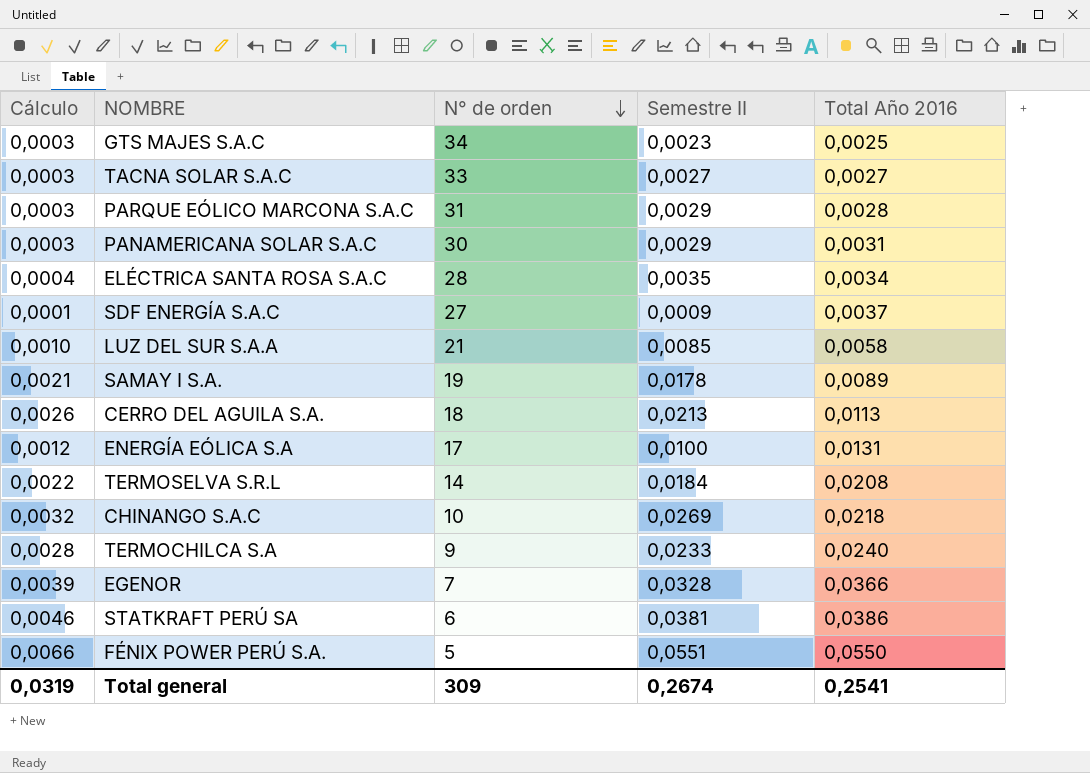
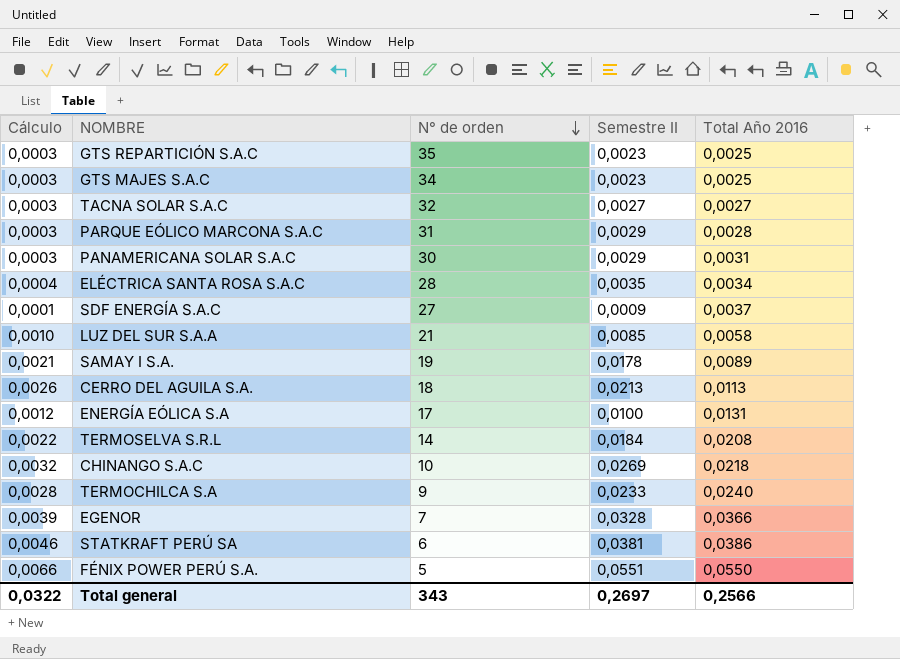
row GTS REPARTICIÓN S.A.C: none -> 0,0003 | 35 | 0,0023 | 0,0025
TACNA SOLAR S.A.C | N° de orden: 33 -> 32
Total general | Cálculo: 0,0319 -> 0,0322
Total general | N° de orden: 309 -> 343
Total general | Semestre II: 0,2674 -> 0,2697
Total general | Total Año 2016: 0,2541 -> 0,2566

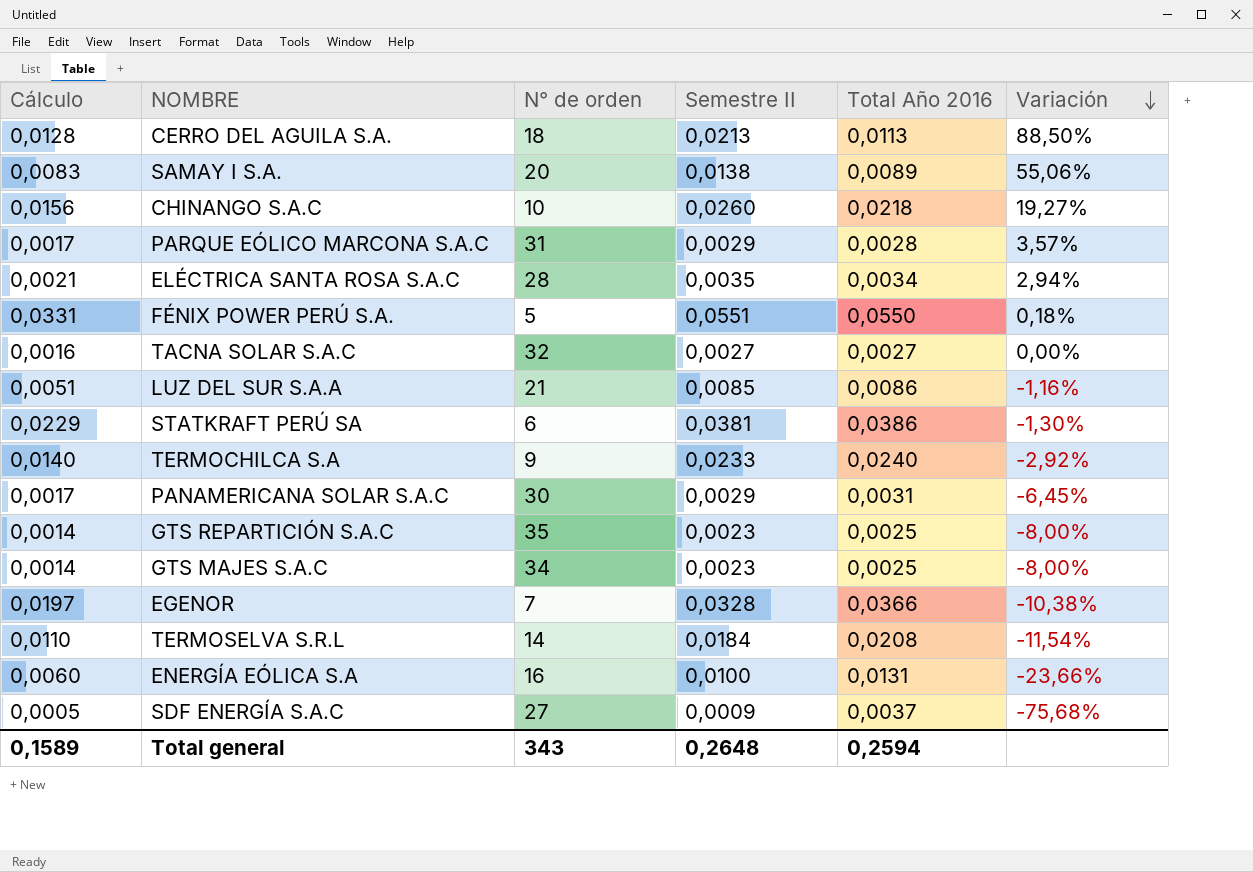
row order: N° de orden descending -> Variación descending
column Cálculo | formula: [Semestre II] * 0,12 -> [Semestre II] * 0,6
column Variación | formula: none -> ([Semestre II] - [Total Año 2016]) / [Total Año 2016]
SAMAY I S.A. | N° de orden: 19 -> 20
SAMAY I S.A. | Semestre II: 0,0178 -> 0,0138
CHINANGO S.A.C | Semestre II: 0,0269 -> 0,0260
LUZ DEL SUR S.A.A | Total Año 2016: 0,0058 -> 0,0086
ENERGÍA EÓLICA S.A | N° de orden: 17 -> 16
Total general | Cálculo: 0,0322 -> 0,1589
Total general | Semestre II: 0,2697 -> 0,2648
Total general | Total Año 2016: 0,2566 -> 0,2594

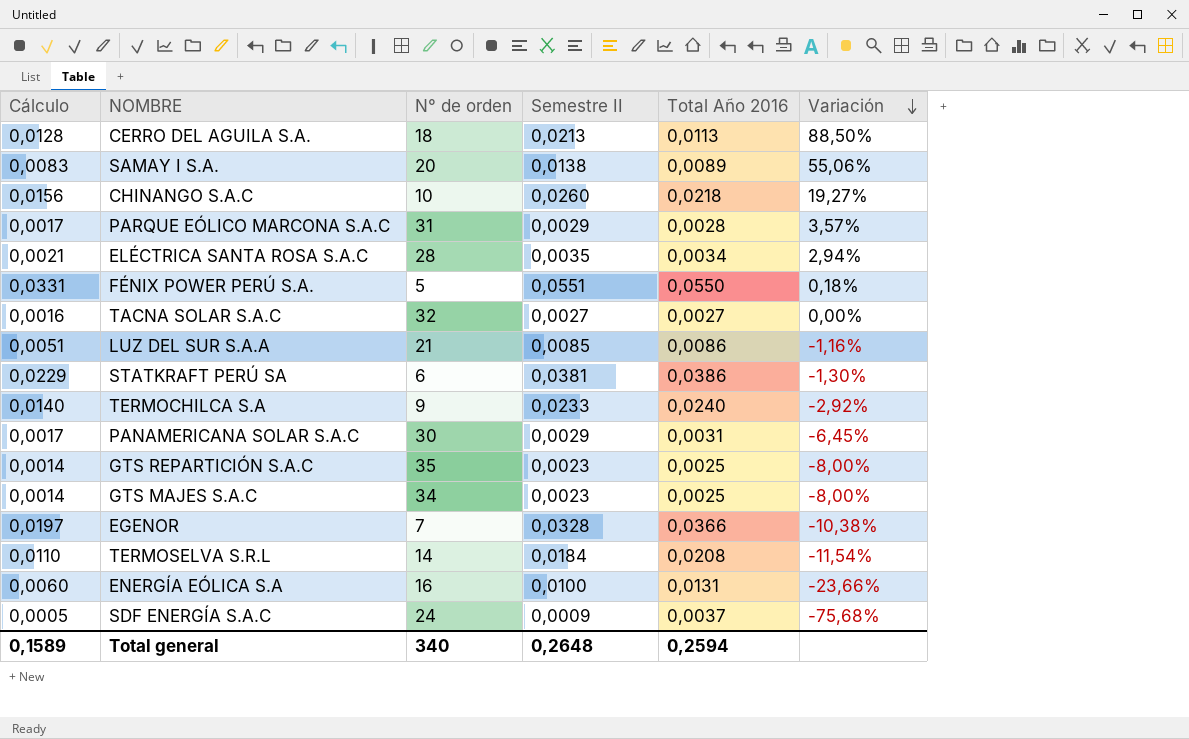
SDF ENERGÍA S.A.C | N° de orden: 27 -> 24
Total general | N° de orden: 343 -> 340

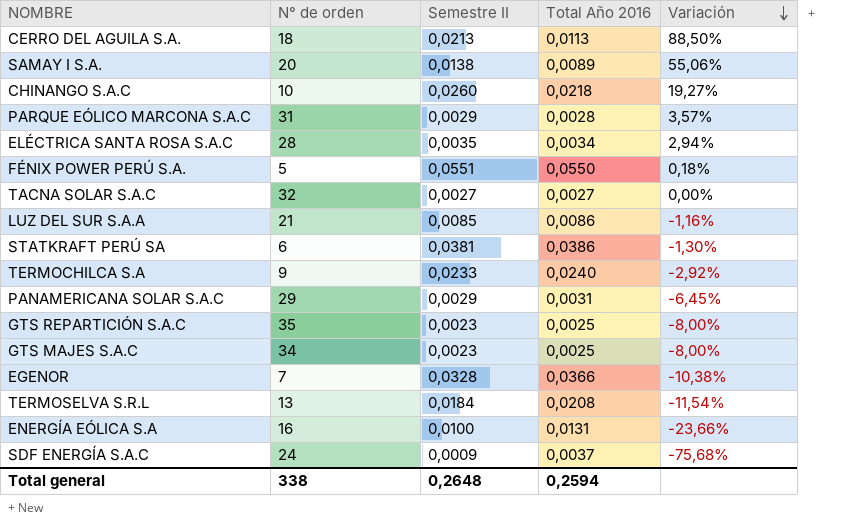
column Cálculo | formula: [Semestre II] * 0,6 -> none
PANAMERICANA SOLAR S.A.C | N° de orden: 30 -> 29
TERMOSELVA S.R.L | N° de orden: 14 -> 13
Total general | N° de orden: 340 -> 338

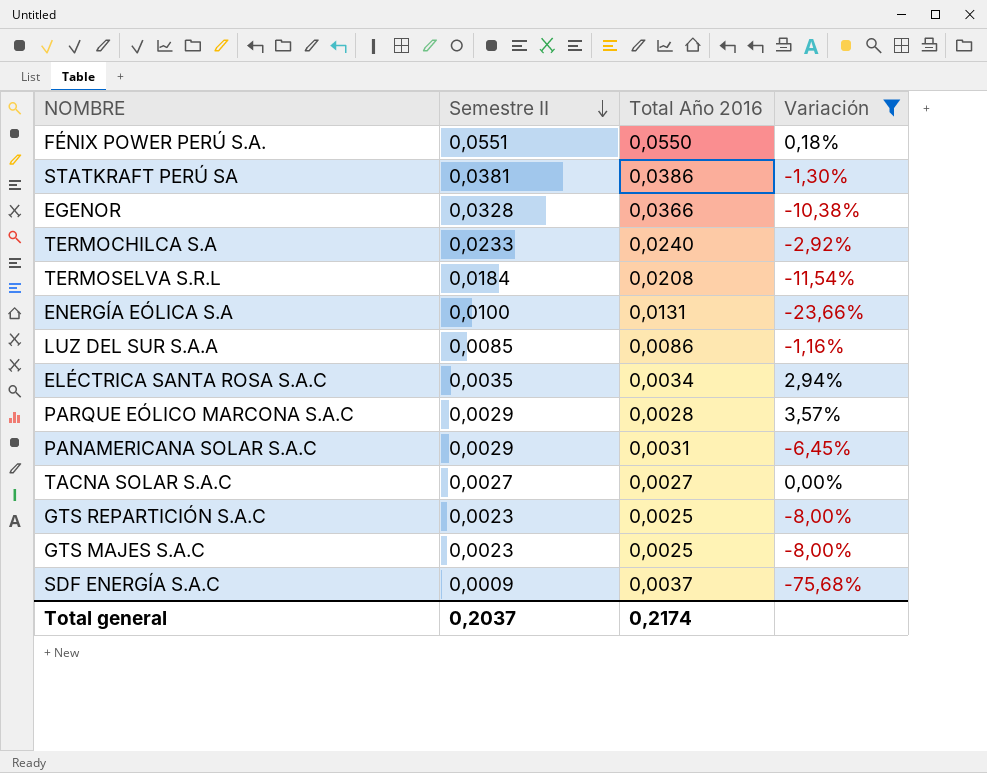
filter: none -> Variación <= 3,57%
row order: Variación descending -> Semestre II descending
column N° de orden | position: 2 -> none
Total general | Semestre II: 0,2648 -> 0,2037
Total general | Total Año 2016: 0,2594 -> 0,2174

